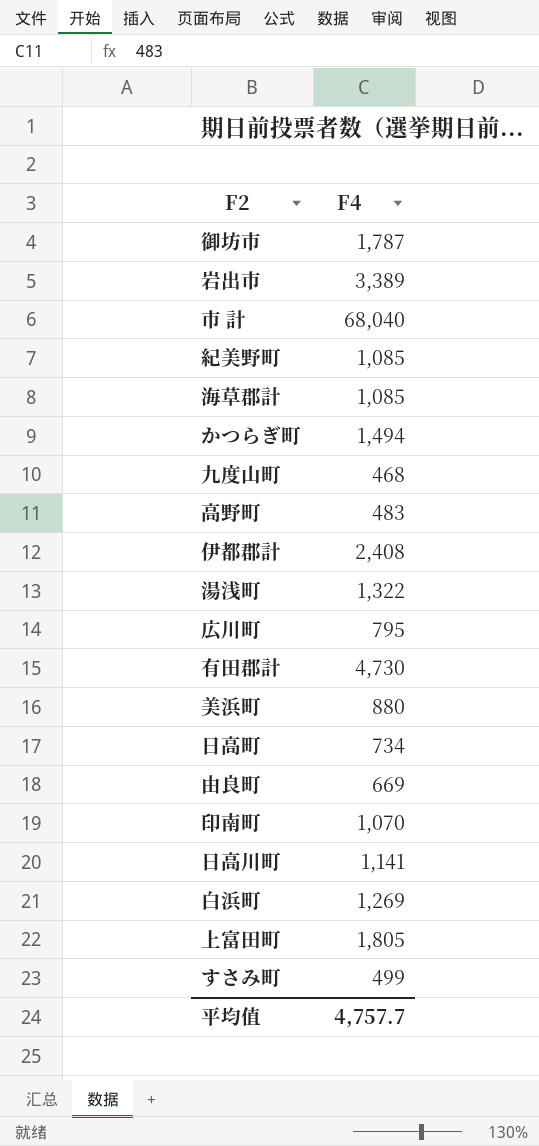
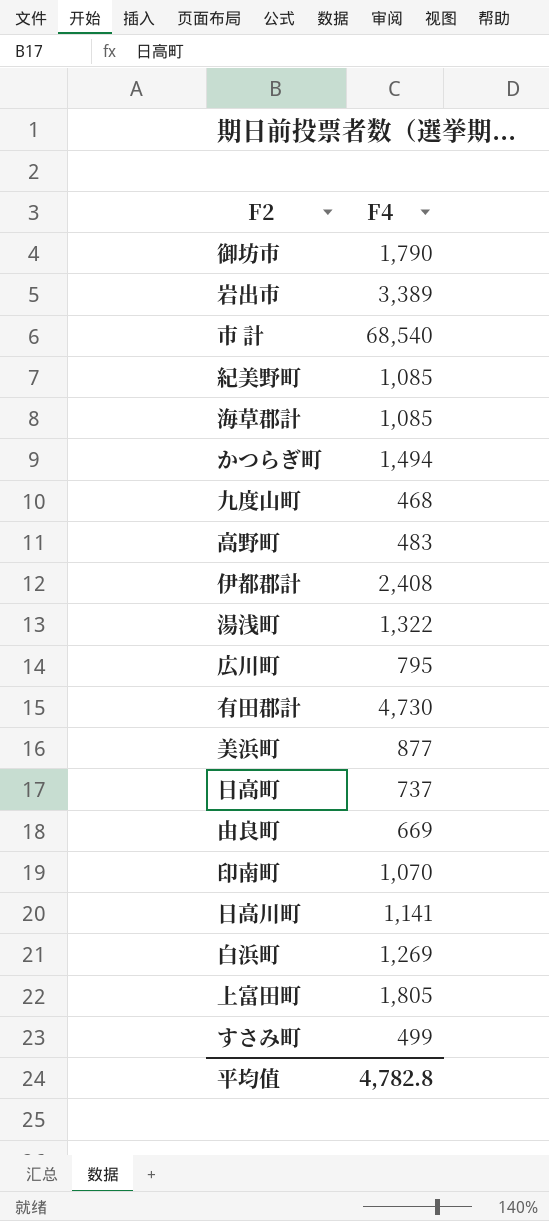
御坊市 | F4: 1,787 -> 1,790
市 計 | F4: 68,040 -> 68,540
美浜町 | F4: 880 -> 877
日高町 | F4: 734 -> 737
平均值 | F4: 4,757.7 -> 4,782.8

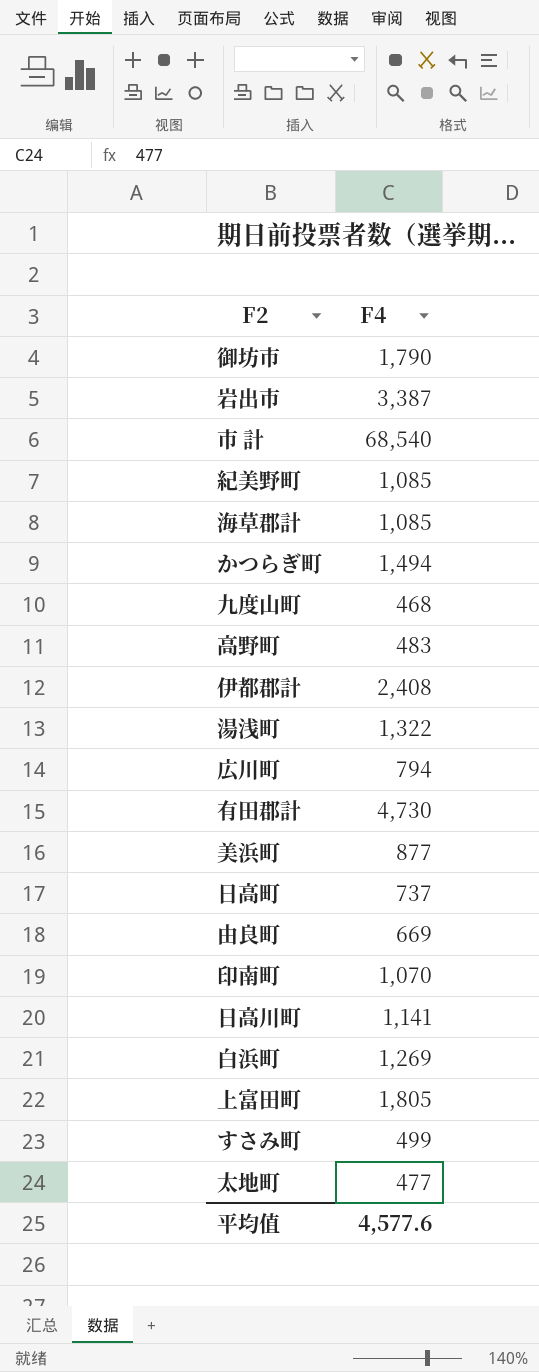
岩出市 | F4: 3,389 -> 3,387
広川町 | F4: 795 -> 794
row 太地町: none -> 477
平均值 | F4: 4,782.8 -> 4,577.6

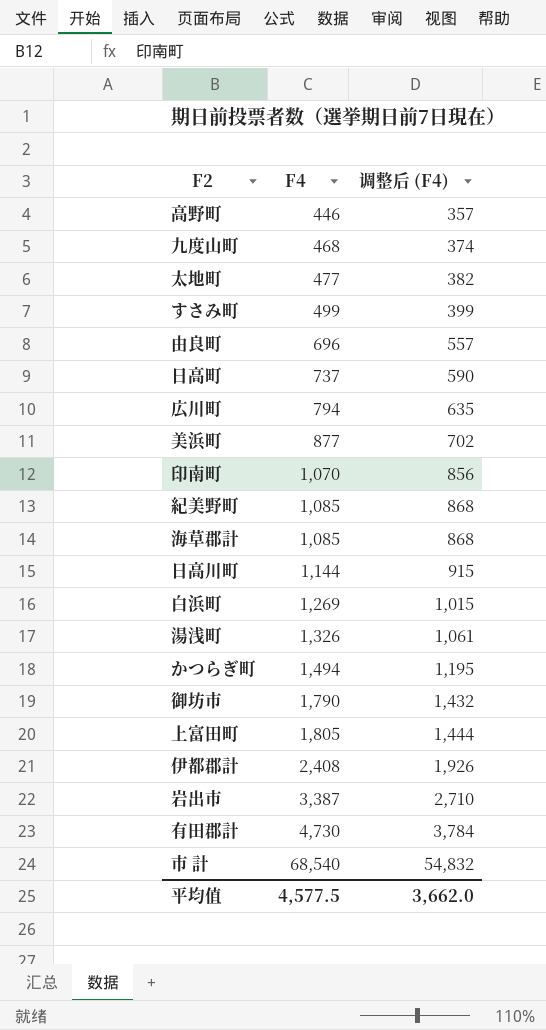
row order: none -> F4 ascending
column 调整后 (F4) | formula: none -> [F4] * 0.8
高野町 | F4: 483 -> 446
由良町 | F4: 669 -> 696
日高川町 | F4: 1,141 -> 1,144
湯浅町 | F4: 1,322 -> 1,326
平均值 | F4: 4,577.6 -> 4,577.5

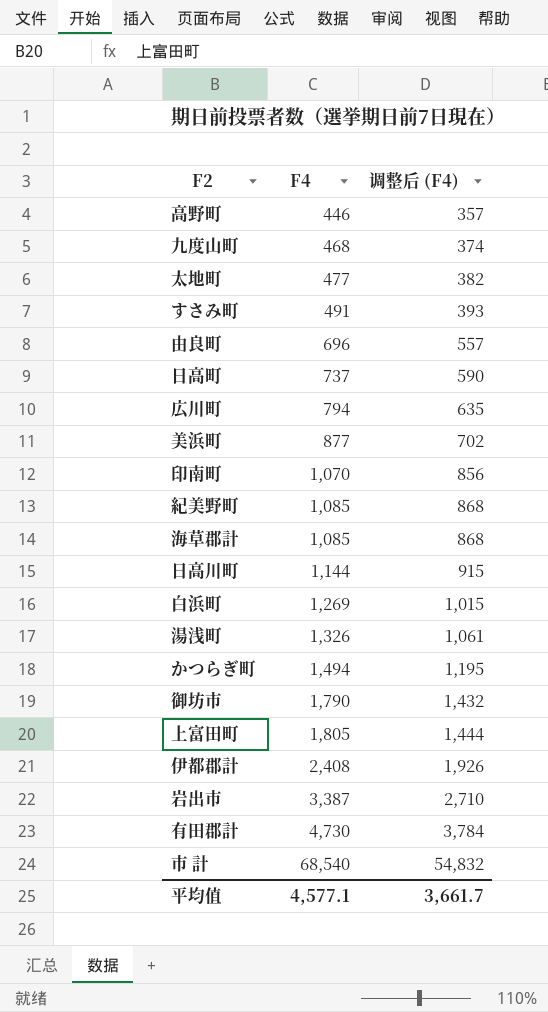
すさみ町 | F4: 499 -> 491
すさみ町 | 调整后 (F4): 399 -> 393
平均值 | F4: 4,577.5 -> 4,577.1
平均值 | 调整后 (F4): 3,662.0 -> 3,661.7

